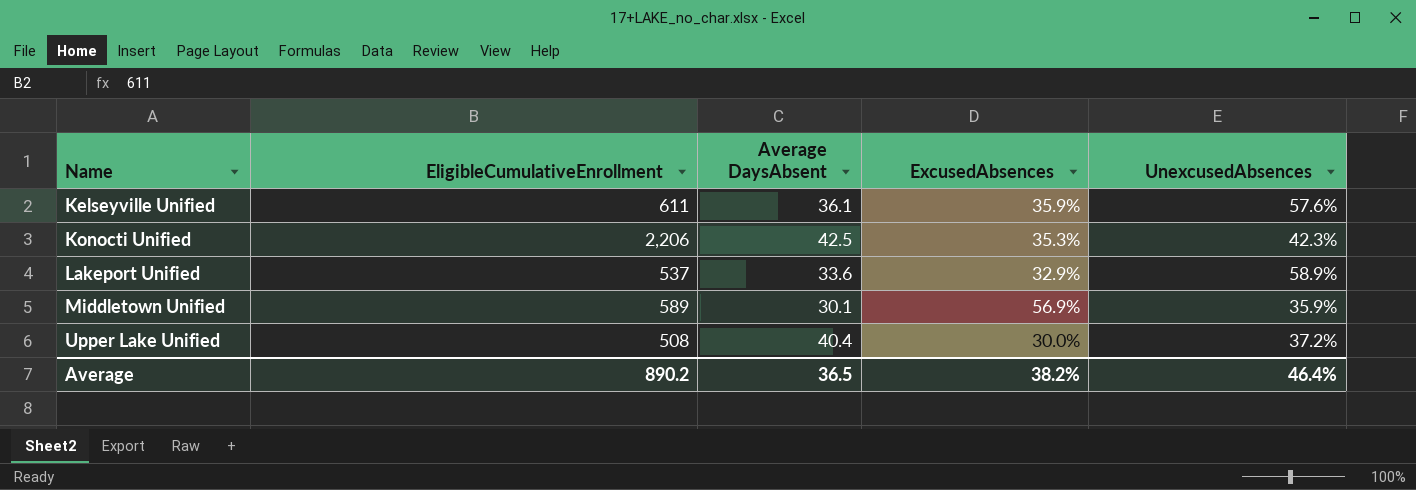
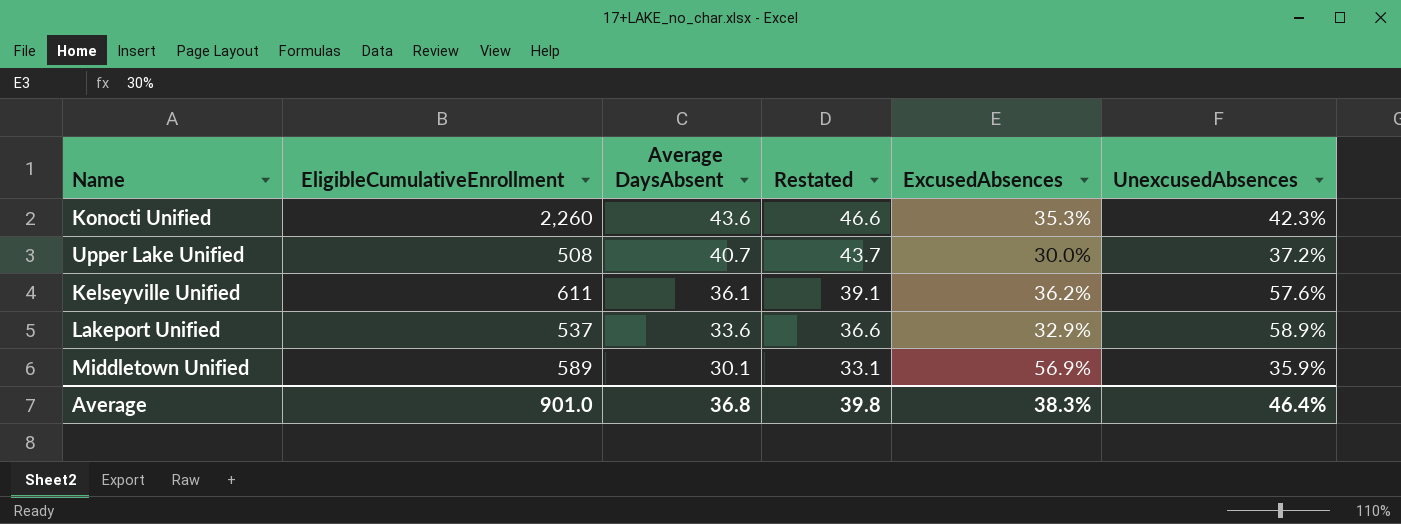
row order: Name ascending -> Average DaysAbsent descending
column Restated | formula: none -> [Average DaysAbsent] + 3
Konocti Unified | EligibleCumulativeEnrollment: 2,206 -> 2,260
Konocti Unified | Average DaysAbsent: 42.5 -> 43.6
Upper Lake Unified | Average DaysAbsent: 40.4 -> 40.7
Kelseyville Unified | ExcusedAbsences: 35.9% -> 36.2%
Average | EligibleCumulativeEnrollment: 890.2 -> 901.0
Average | Average DaysAbsent: 36.5 -> 36.8
Average | ExcusedAbsences: 38.2% -> 38.3%

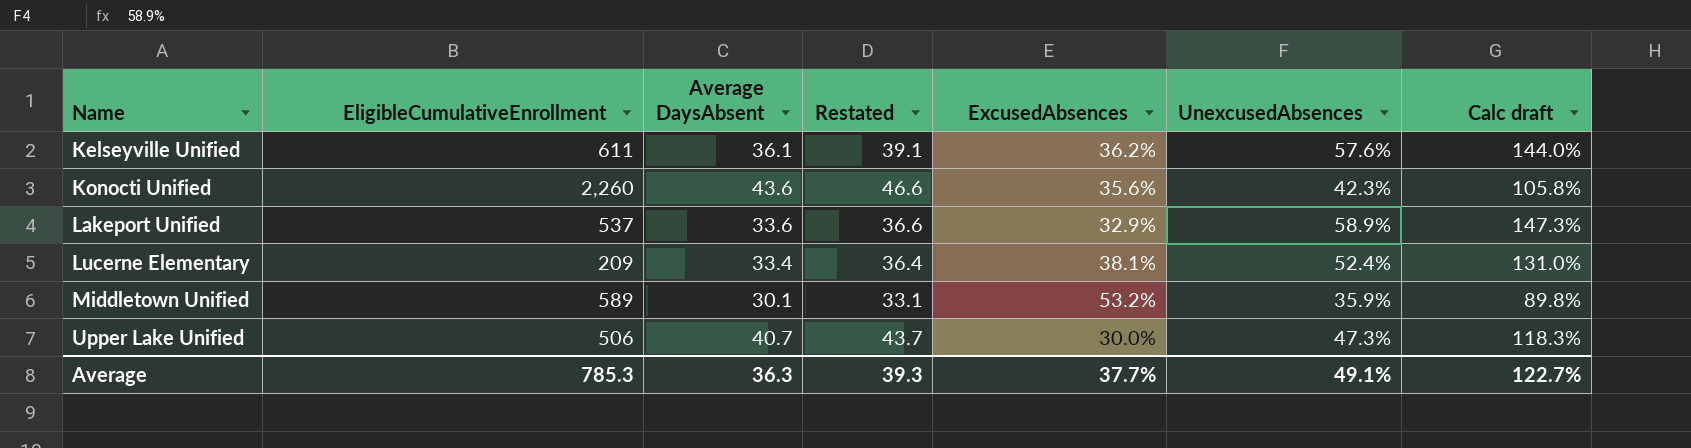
row order: Average DaysAbsent descending -> Name ascending
column Calc draft | formula: none -> [UnexcusedAbsences] * 2.5
Konocti Unified | ExcusedAbsences: 35.3% -> 35.6%
row Lucerne Elementary: none -> 209 | 33.4 | 36.4 | 38.1% | 52.4% | 131.0%
Middletown Unified | ExcusedAbsences: 56.9% -> 53.2%
Upper Lake Unified | EligibleCumulativeEnrollment: 508 -> 506
Upper Lake Unified | UnexcusedAbsences: 37.2% -> 47.3%
Average | EligibleCumulativeEnrollment: 901.0 -> 785.3
Average | Average DaysAbsent: 36.8 -> 36.3
Average | Restated: 39.8 -> 39.3
Average | ExcusedAbsences: 38.3% -> 37.7%
Average | UnexcusedAbsences: 46.4% -> 49.1%

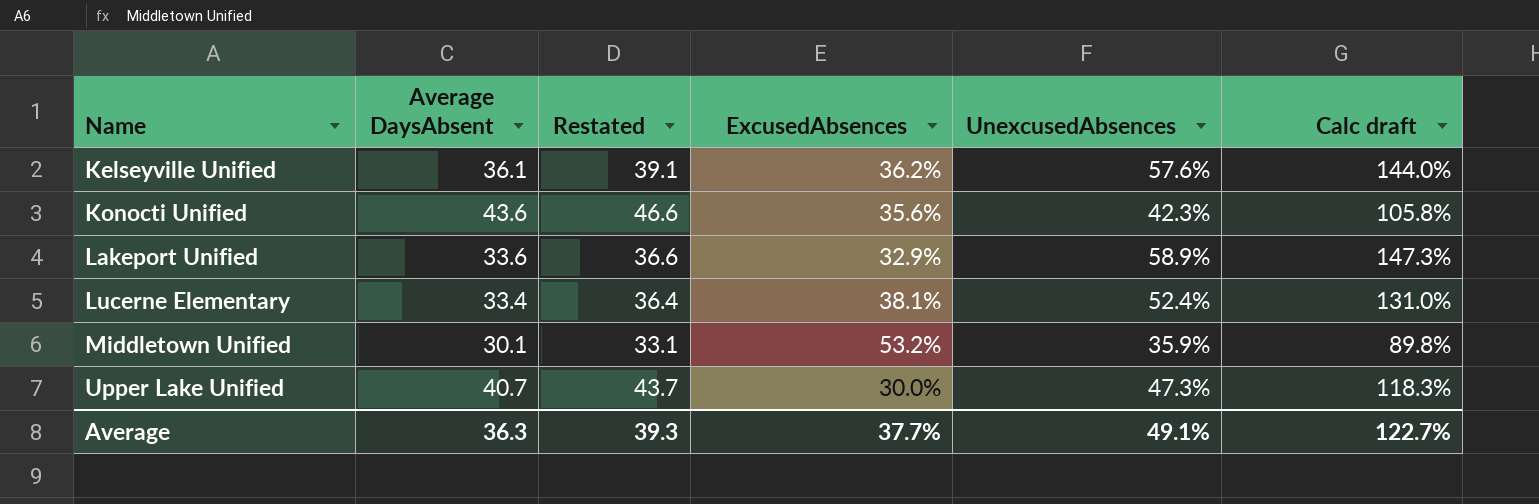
column EligibleCumulativeEnrollment | position: 2 -> none

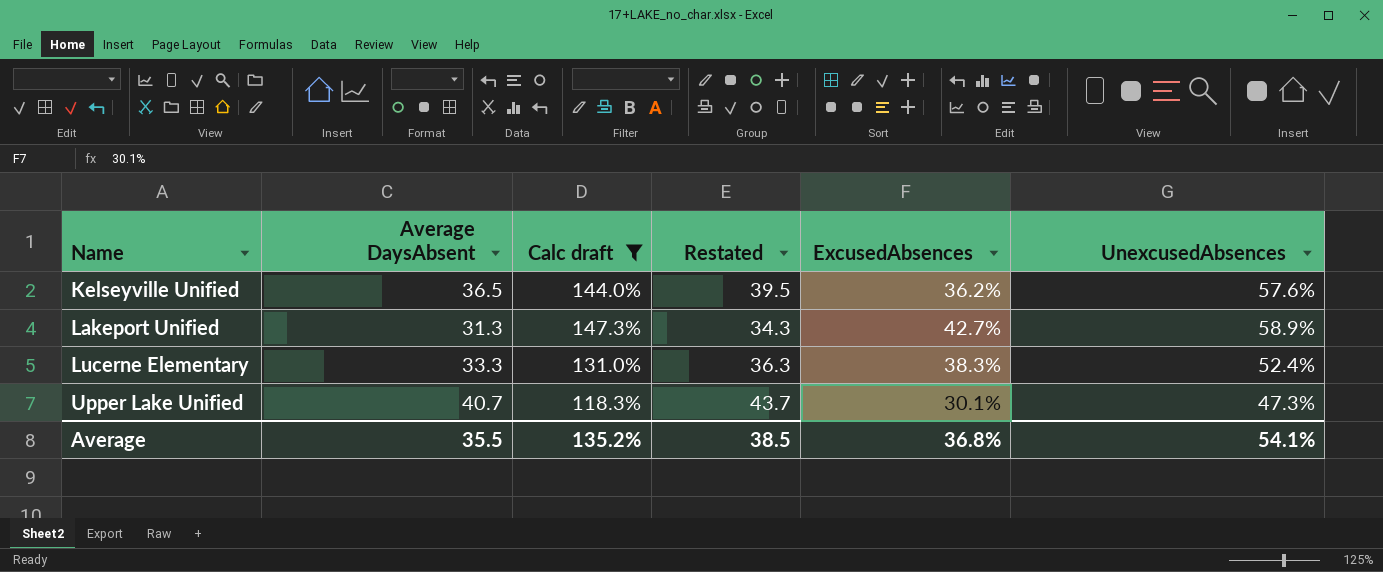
filter: none -> Calc draft >= 118.3%
column Calc draft | position: 6 -> 3
Kelseyville Unified | Average DaysAbsent: 36.1 -> 36.5
Kelseyville Unified | Restated: 39.1 -> 39.5
Lakeport Unified | Average DaysAbsent: 33.6 -> 31.3
Lakeport Unified | Restated: 36.6 -> 34.3
Lakeport Unified | ExcusedAbsences: 32.9% -> 42.7%
Lucerne Elementary | Average DaysAbsent: 33.4 -> 33.3
Lucerne Elementary | Restated: 36.4 -> 36.3
Lucerne Elementary | ExcusedAbsences: 38.1% -> 38.3%
Upper Lake Unified | ExcusedAbsences: 30.0% -> 30.1%
Average | Average DaysAbsent: 36.3 -> 35.5
Average | Calc draft: 122.7% -> 135.2%
Average | Restated: 39.3 -> 38.5
Average | ExcusedAbsences: 37.7% -> 36.8%
Average | UnexcusedAbsences: 49.1% -> 54.1%

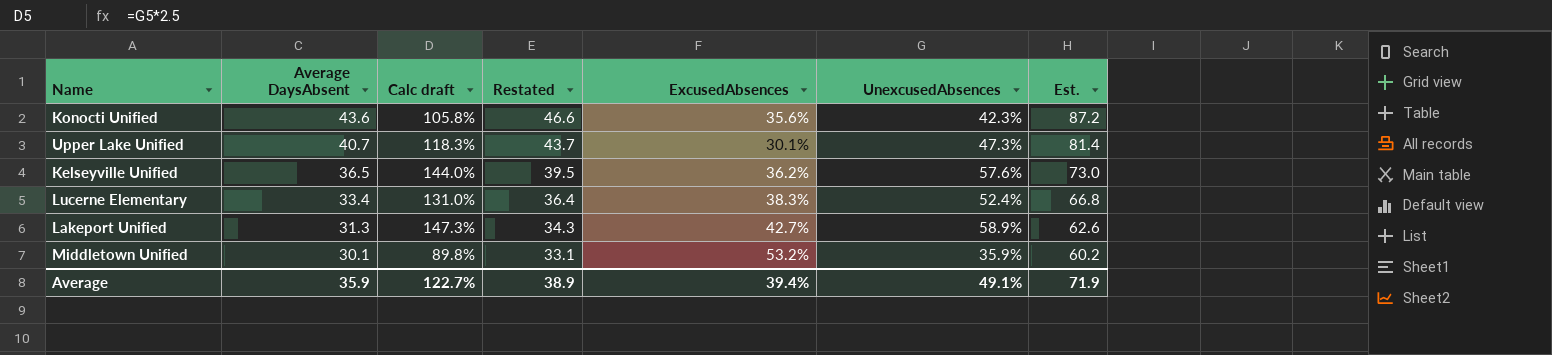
filter: Calc draft >= 118.3% -> none
row order: Name ascending -> Average DaysAbsent descending
column Est. | formula: none -> [Average DaysAbsent] * 2
Lucerne Elementary | Average DaysAbsent: 33.3 -> 33.4
Lucerne Elementary | Restated: 36.3 -> 36.4
Average | Average DaysAbsent: 35.5 -> 35.9
Average | Calc draft: 135.2% -> 122.7%
Average | Restated: 38.5 -> 38.9
Average | ExcusedAbsences: 36.8% -> 39.4%
Average | UnexcusedAbsences: 54.1% -> 49.1%

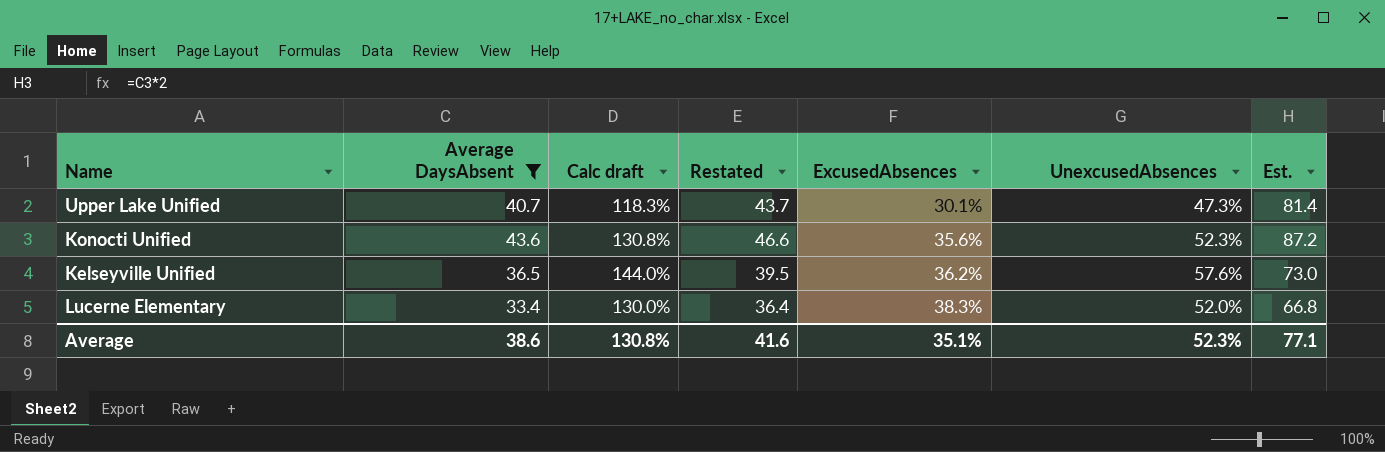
filter: none -> Average DaysAbsent >= 33.4
row order: Average DaysAbsent descending -> ExcusedAbsences ascending
Konocti Unified | Calc draft: 105.8% -> 130.8%
Konocti Unified | UnexcusedAbsences: 42.3% -> 52.3%
Lucerne Elementary | Calc draft: 131.0% -> 130.0%
Lucerne Elementary | UnexcusedAbsences: 52.4% -> 52.0%
Average | Average DaysAbsent: 35.9 -> 38.6
Average | Calc draft: 122.7% -> 130.8%
Average | Restated: 38.9 -> 41.6
Average | ExcusedAbsences: 39.4% -> 35.1%
Average | UnexcusedAbsences: 49.1% -> 52.3%
Average | Est.: 71.9 -> 77.1

